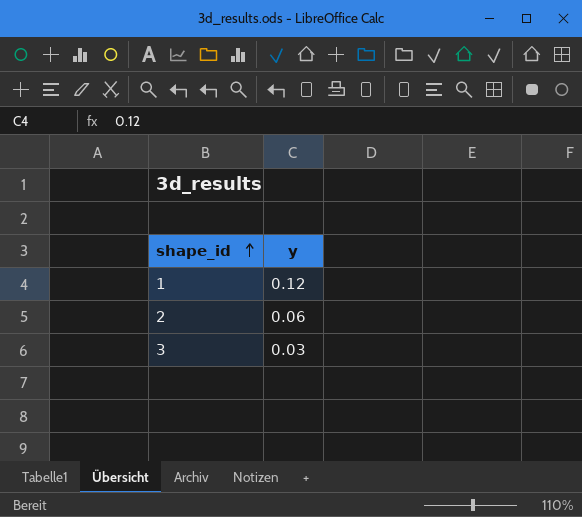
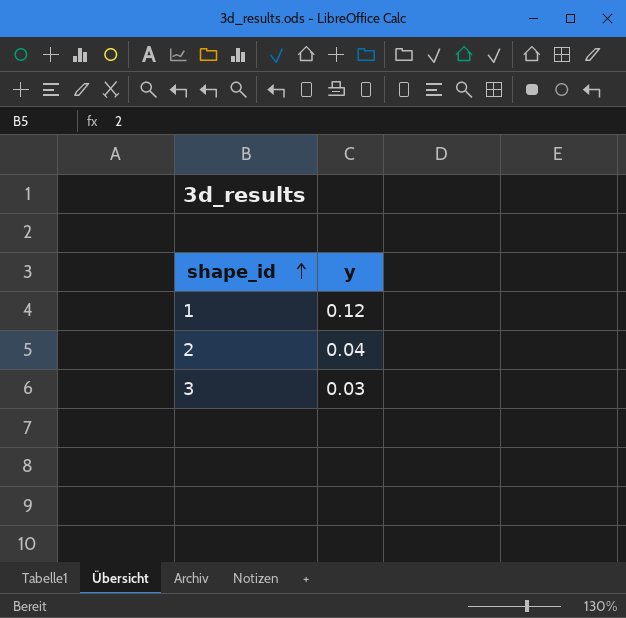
2 | y: 0.06 -> 0.04

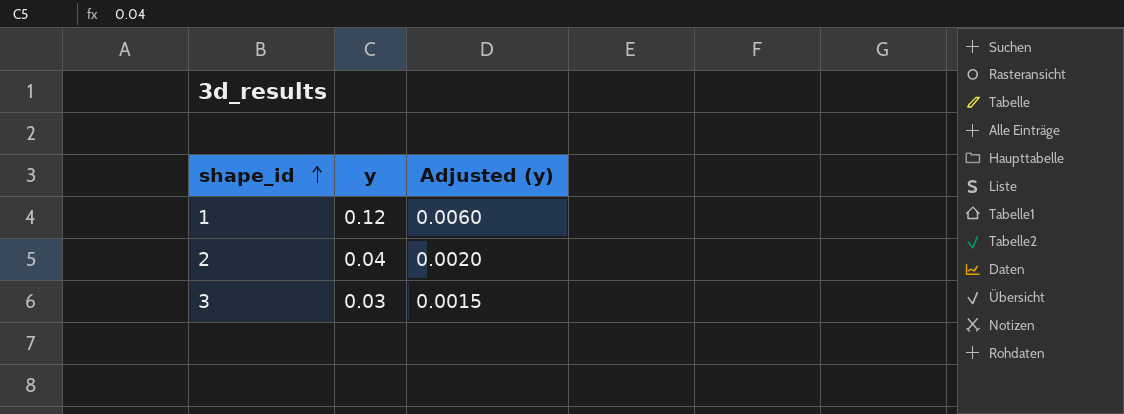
column Adjusted (y) | formula: none -> [y] * 0.05

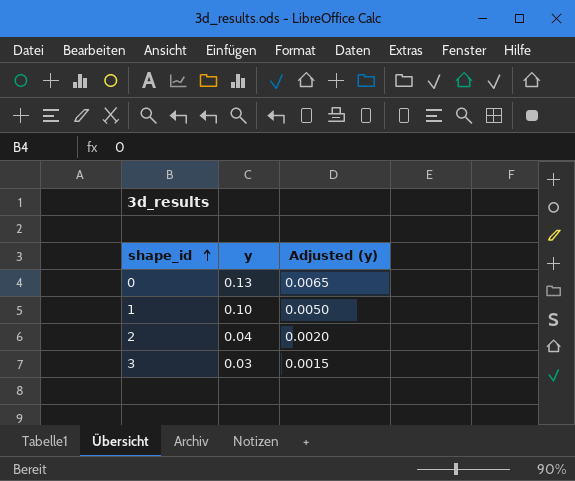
row 0: none -> 0.13 | 0.0065
1 | y: 0.12 -> 0.10
1 | Adjusted (y): 0.0060 -> 0.0050

